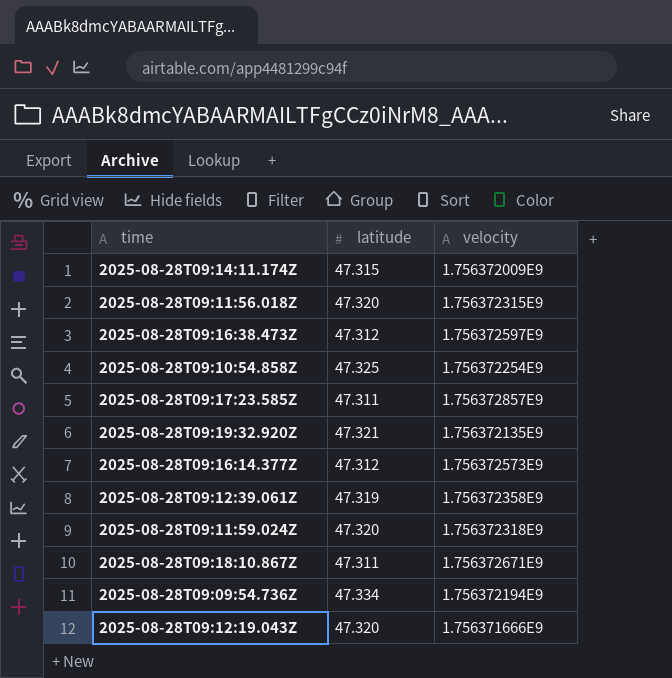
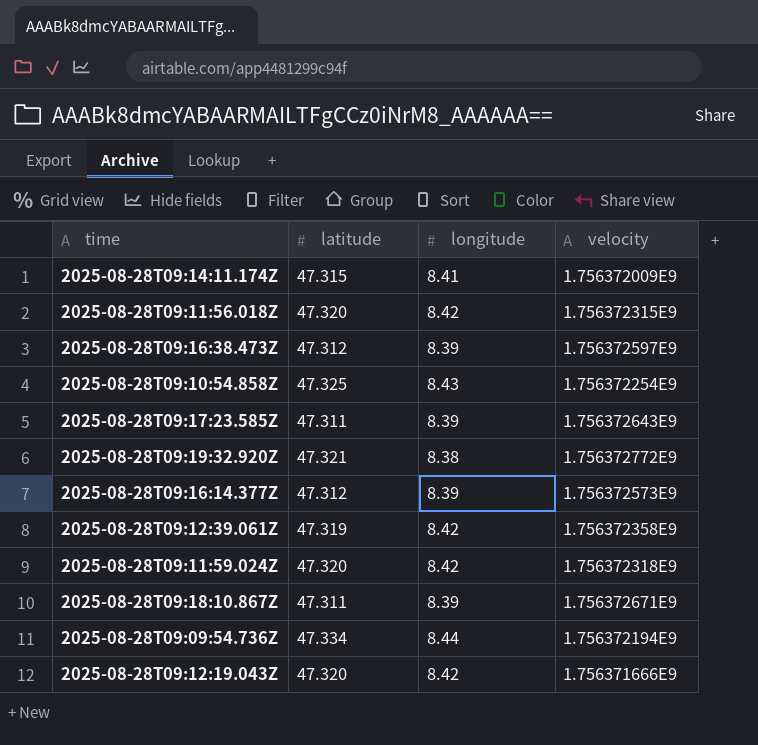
column longitude | position: none -> 3
2025-08-28T09:17:23.585Z | velocity: 1.756372857E9 -> 1.756372643E9
2025-08-28T09:19:32.920Z | velocity: 1.756372135E9 -> 1.756372772E9

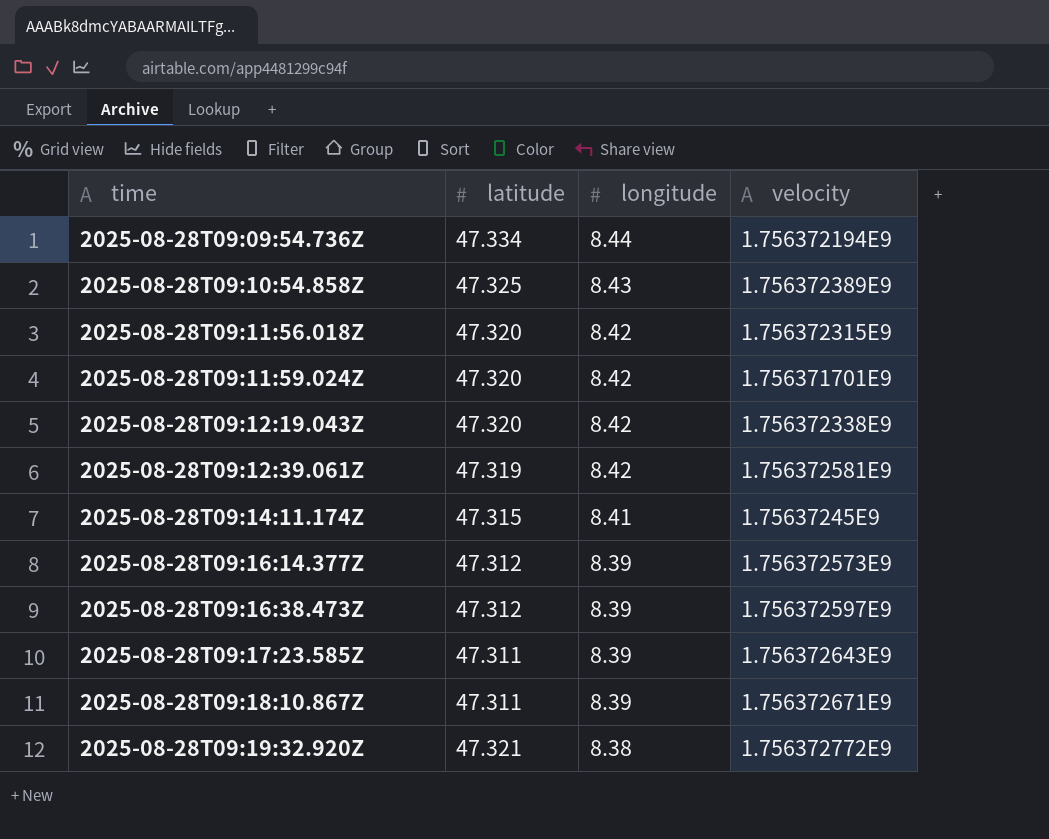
row order: none -> time ascending
2025-08-28T09:10:54.858Z | velocity: 1.756372254E9 -> 1.756372389E9
2025-08-28T09:11:59.024Z | velocity: 1.756372318E9 -> 1.756371701E9
2025-08-28T09:12:19.043Z | velocity: 1.756371666E9 -> 1.756372338E9
2025-08-28T09:12:39.061Z | velocity: 1.756372358E9 -> 1.756372581E9
2025-08-28T09:14:11.174Z | velocity: 1.756372009E9 -> 1.75637245E9

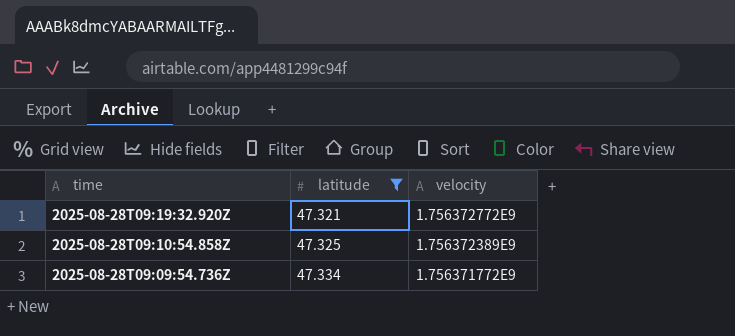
filter: none -> latitude >= 47.321
row order: time ascending -> time descending
column longitude | position: 3 -> none
2025-08-28T09:09:54.736Z | velocity: 1.756372194E9 -> 1.756371772E9

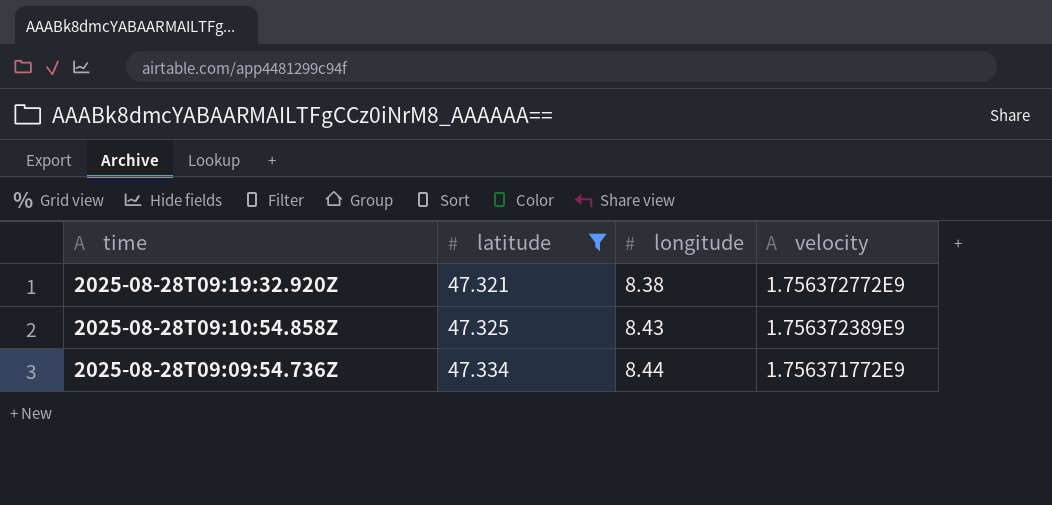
column longitude | position: none -> 3

